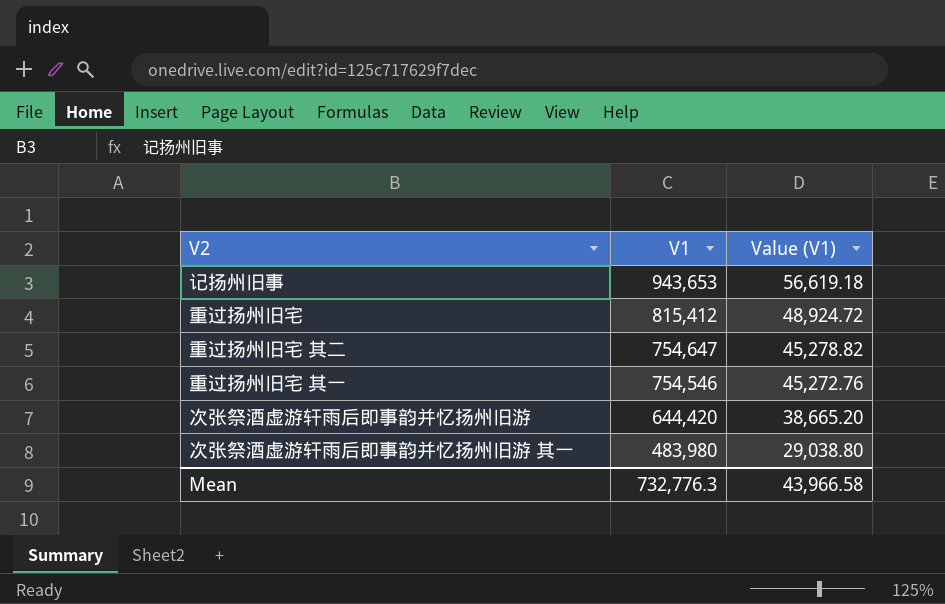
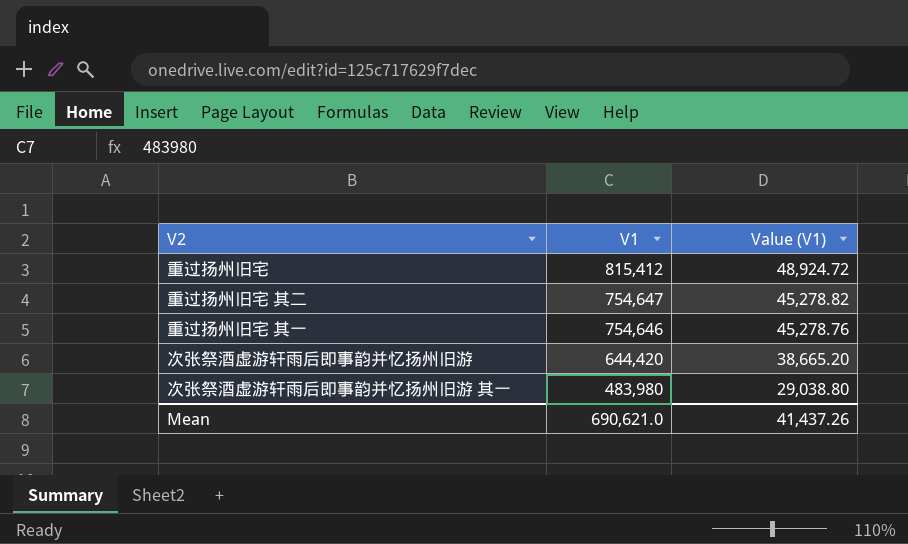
row 记扬州旧事: 943,653 | 56,619.18 -> none
重过扬州旧宅 其一 | V1: 754,546 -> 754,646
重过扬州旧宅 其一 | Value (V1): 45,272.76 -> 45,278.76
Mean | V1: 732,776.3 -> 690,621.0
Mean | Value (V1): 43,966.58 -> 41,437.26

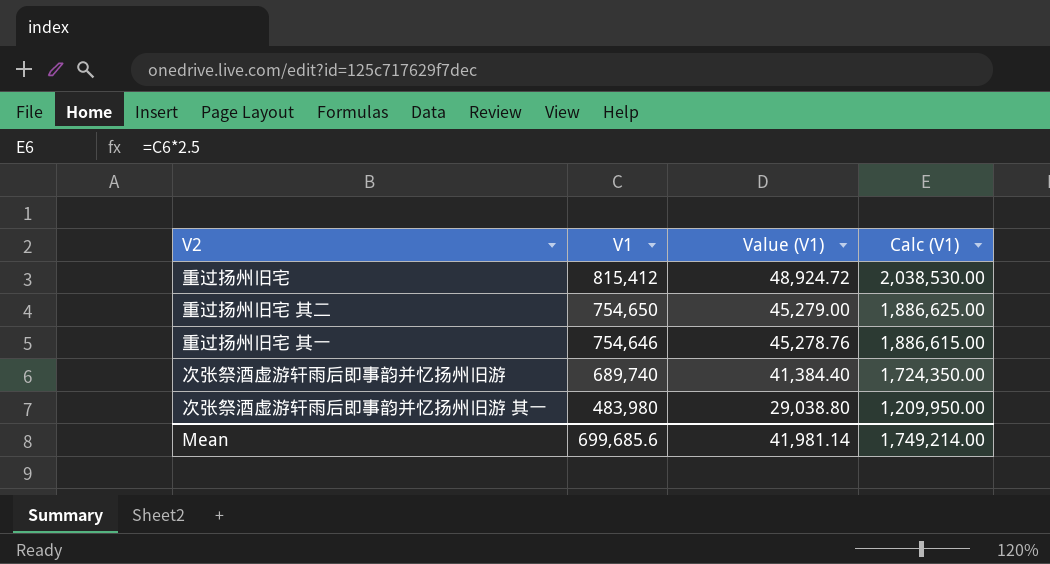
column Calc (V1) | formula: none -> [V1] * 2.5
重过扬州旧宅 其二 | V1: 754,647 -> 754,650
重过扬州旧宅 其二 | Value (V1): 45,278.82 -> 45,279.00
次张祭酒虚游轩雨后即事韵并忆扬州旧游 | V1: 644,420 -> 689,740
次张祭酒虚游轩雨后即事韵并忆扬州旧游 | Value (V1): 38,665.20 -> 41,384.40
Mean | V1: 690,621.0 -> 699,685.6
Mean | Value (V1): 41,437.26 -> 41,981.14

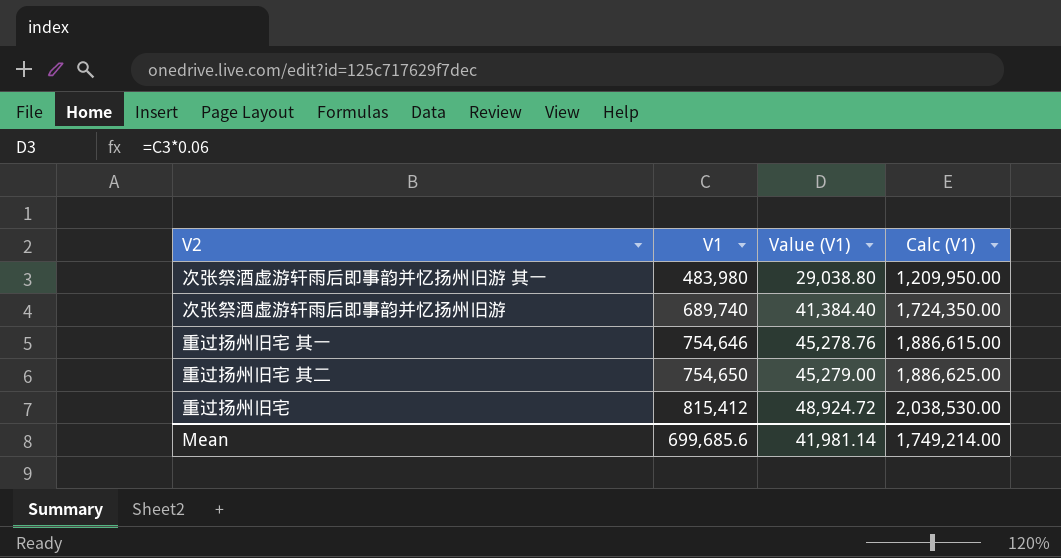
row order: V1 descending -> V1 ascending

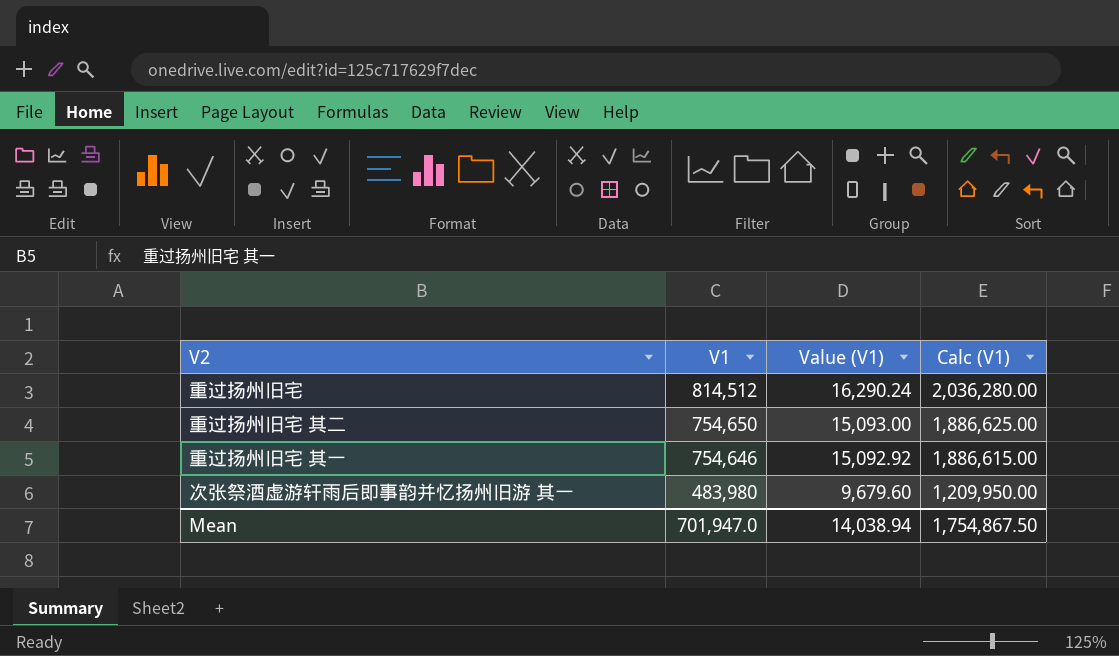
row order: V1 ascending -> V1 descending
column Value (V1) | formula: [V1] * 0.06 -> [V1] * 0.02
row 次张祭酒虚游轩雨后即事韵并忆扬州旧游: 689,740 | 41,384.40 | 1,724,350.00 -> none
重过扬州旧宅 | V1: 815,412 -> 814,512
重过扬州旧宅 | Calc (V1): 2,038,530.00 -> 2,036,280.00
Mean | V1: 699,685.6 -> 701,947.0
Mean | Value (V1): 41,981.14 -> 14,038.94
Mean | Calc (V1): 1,749,214.00 -> 1,754,867.50

